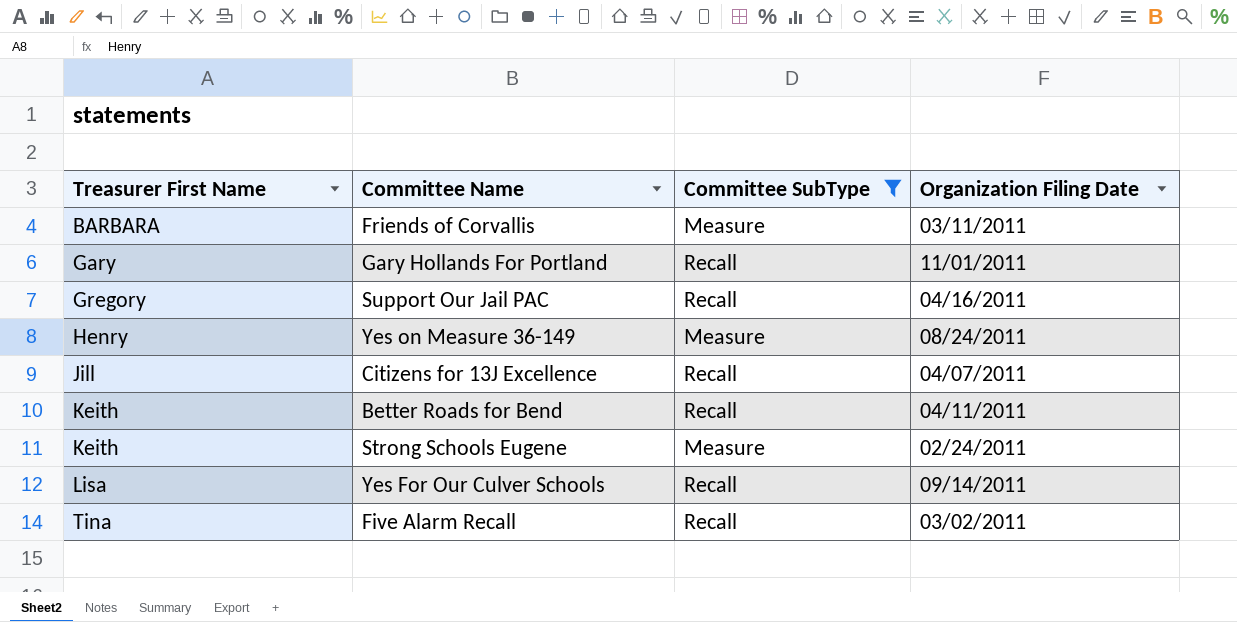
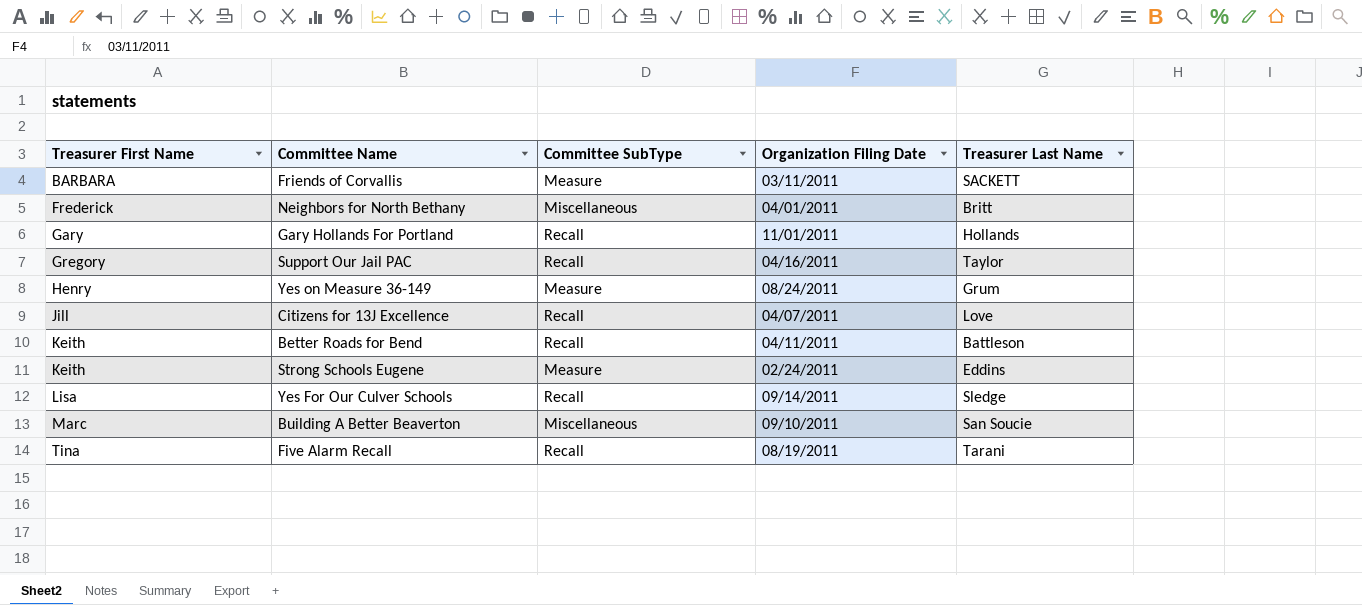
filter: Committee SubType != Miscellaneous -> none
column Treasurer Last Name | position: none -> 5
Five Alarm Recall | Organization Filing Date: 03/02/2011 -> 08/19/2011

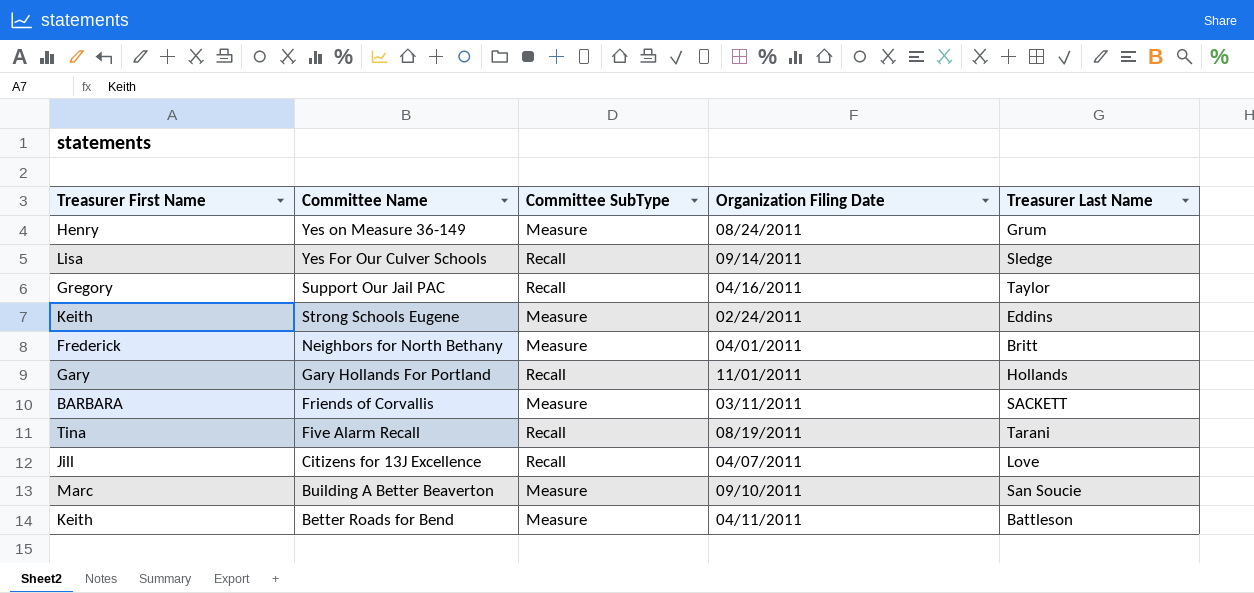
row order: Treasurer First Name ascending -> Committee Name descending
Neighbors for North Bethany | Committee SubType: Miscellaneous -> Measure
Building A Better Beaverton | Committee SubType: Miscellaneous -> Measure
Better Roads for Bend | Committee SubType: Recall -> Measure

